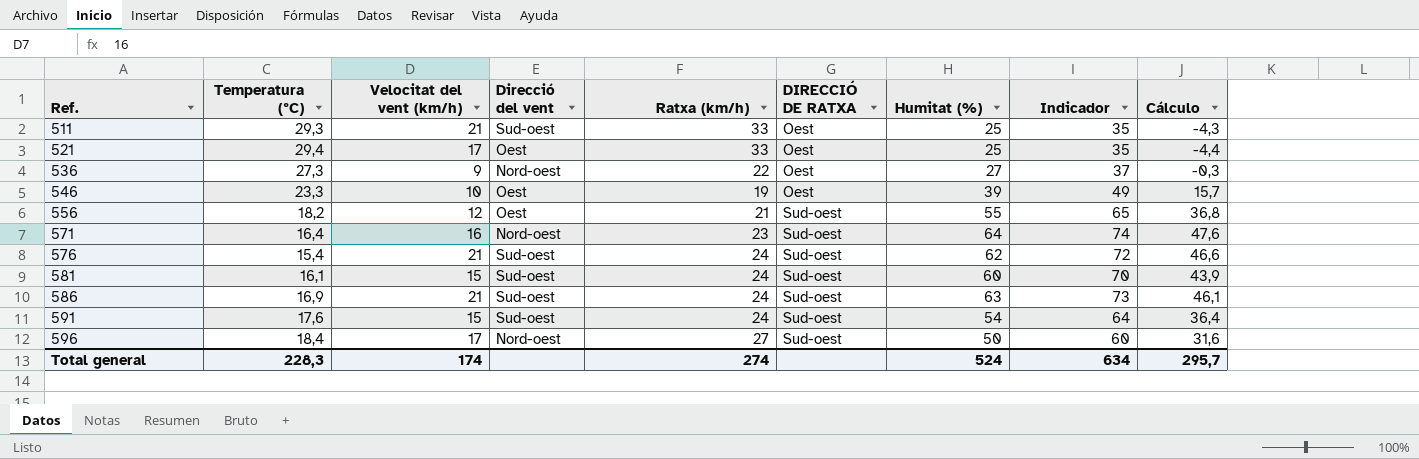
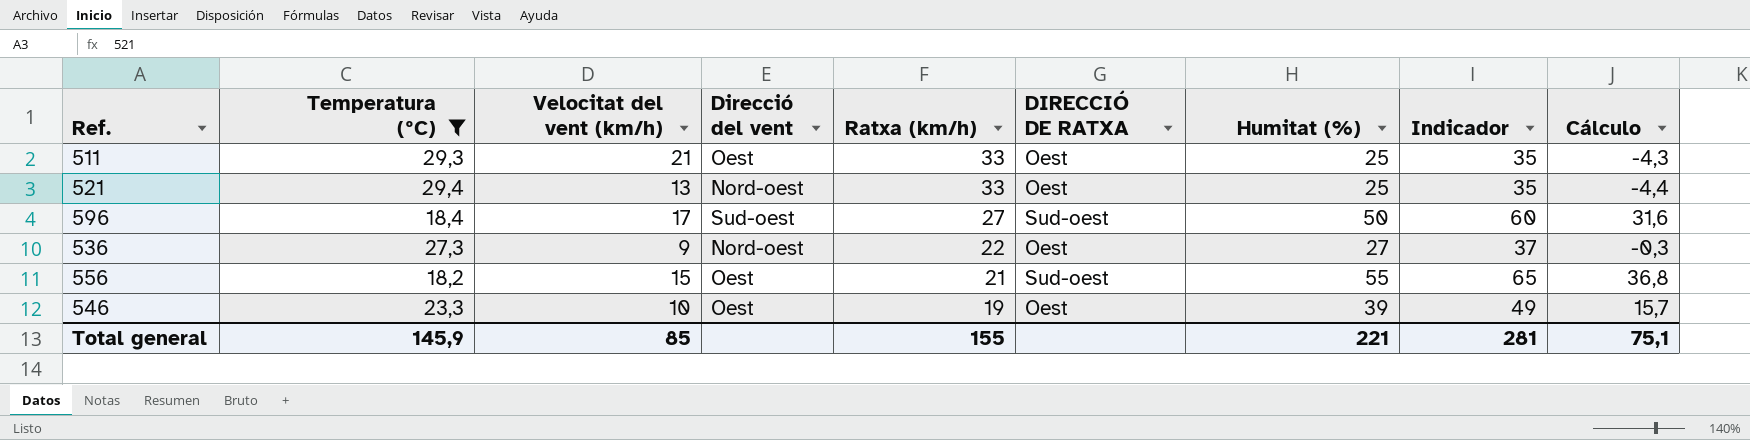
filter: none -> Temperatura (ºC) >= 18,2
row order: Ref. ascending -> Ratxa (km/h) descending
511 | Direcció del vent: Sud-oest -> Oest
521 | Velocitat del vent (km/h): 17 -> 13
521 | Direcció del vent: Oest -> Nord-oest
596 | Direcció del vent: Nord-oest -> Sud-oest
556 | Velocitat del vent (km/h): 12 -> 15
Total general | Temperatura (ºC): 228,3 -> 145,9
Total general | Velocitat del vent (km/h): 174 -> 85
Total general | Ratxa (km/h): 274 -> 155
Total general | Humitat (%): 524 -> 221
Total general | Indicador: 634 -> 281
Total general | Cálculo: 295,7 -> 75,1

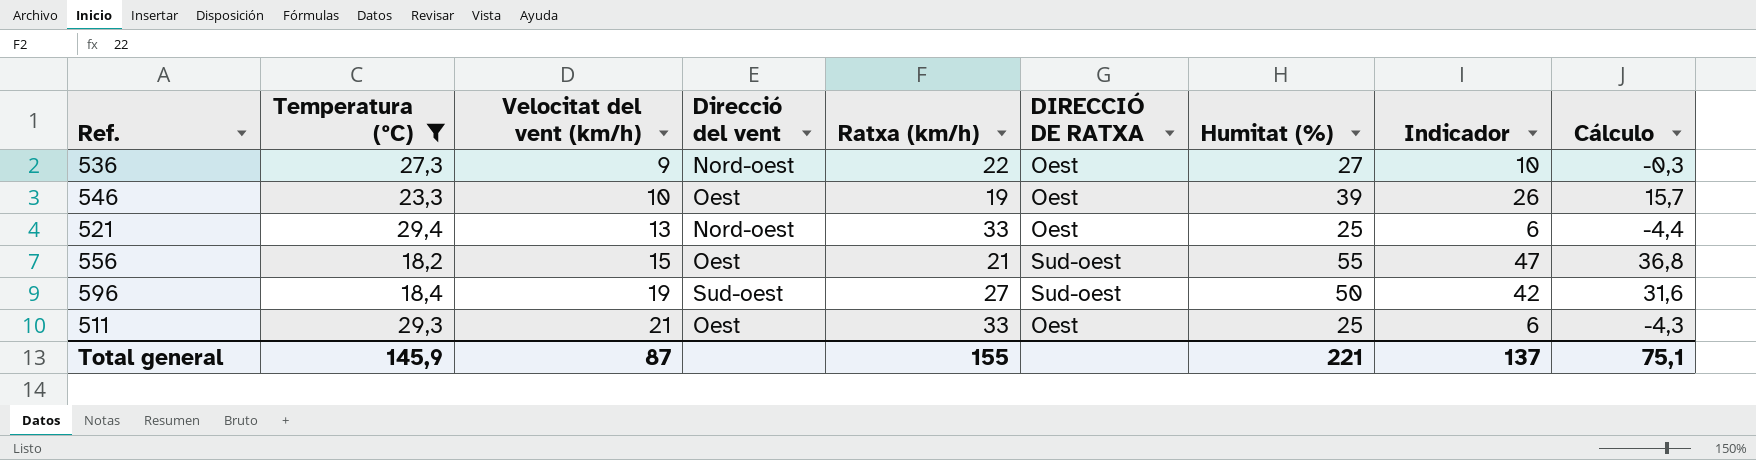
row order: Ratxa (km/h) descending -> Velocitat del vent (km/h) ascending
column Indicador | formula: [Humitat (%)] + 10 -> [Cálculo] + 10
596 | Velocitat del vent (km/h): 17 -> 19
Total general | Velocitat del vent (km/h): 85 -> 87
Total general | Indicador: 281 -> 137

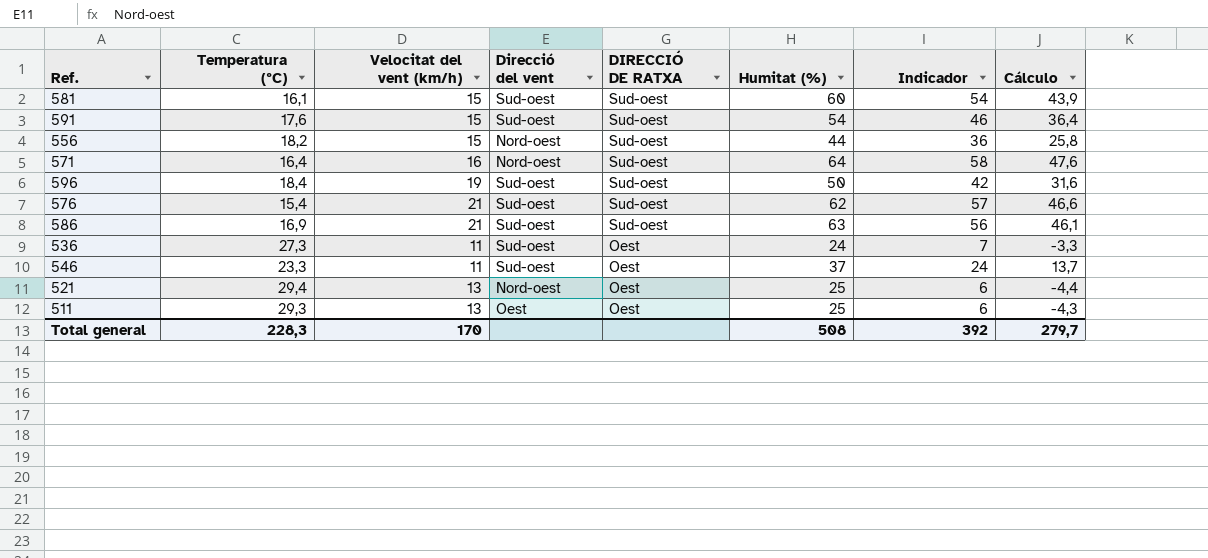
filter: Temperatura (ºC) >= 18,2 -> none
row order: Velocitat del vent (km/h) ascending -> DIRECCIÓ DE RATXA descending
column Ratxa (km/h) | position: 5 -> none
556 | Direcció del vent: Oest -> Nord-oest
556 | Humitat (%): 55 -> 44
556 | Indicador: 47 -> 36
556 | Cálculo: 36,8 -> 25,8
536 | Velocitat del vent (km/h): 9 -> 11
536 | Direcció del vent: Nord-oest -> Sud-oest
536 | Humitat (%): 27 -> 24
536 | Indicador: 10 -> 7
536 | Cálculo: -0,3 -> -3,3
546 | Velocitat del vent (km/h): 10 -> 11
546 | Direcció del vent: Oest -> Sud-oest
546 | Humitat (%): 39 -> 37
546 | Indicador: 26 -> 24
546 | Cálculo: 15,7 -> 13,7
511 | Velocitat del vent (km/h): 21 -> 13
Total general | Temperatura (ºC): 145,9 -> 228,3
Total general | Velocitat del vent (km/h): 87 -> 170
Total general | Humitat (%): 221 -> 508
Total general | Indicador: 137 -> 392
Total general | Cálculo: 75,1 -> 279,7

